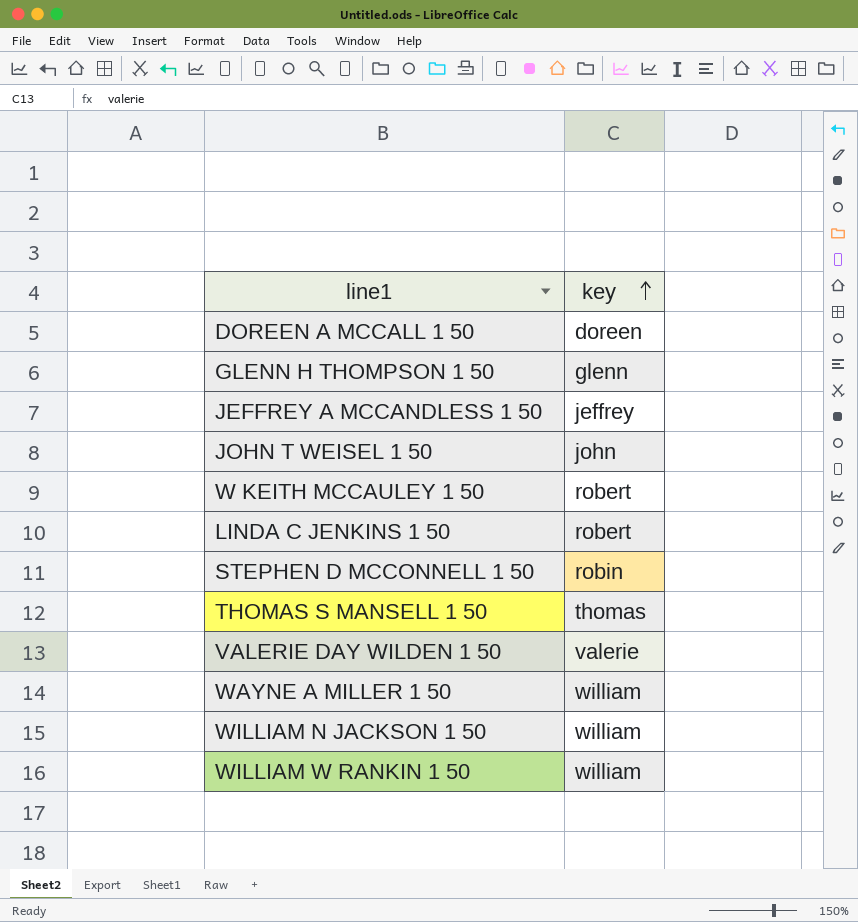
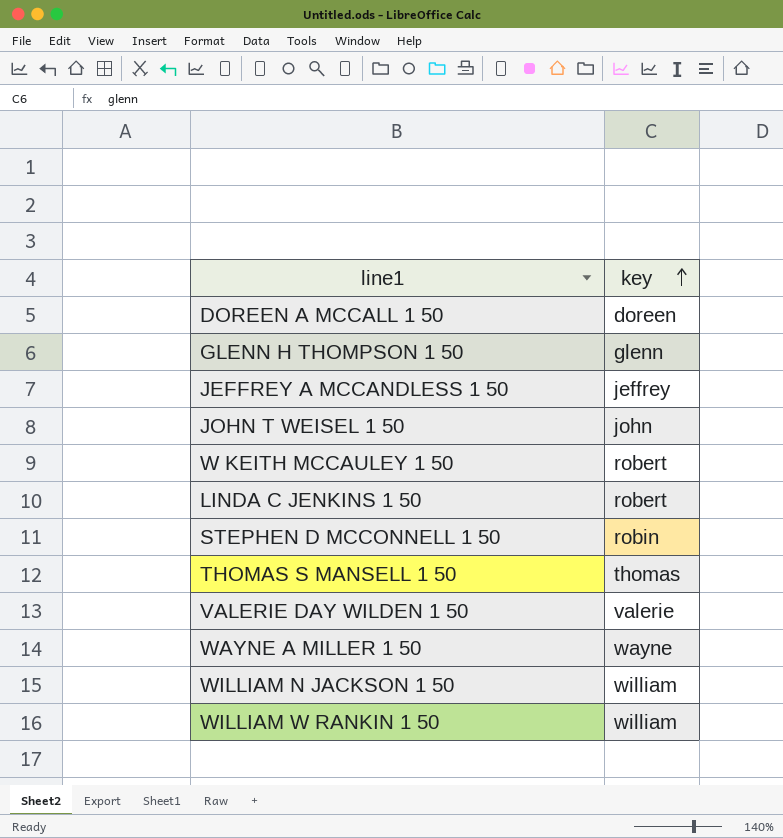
WAYNE A MILLER 1 50 | key: william -> wayne

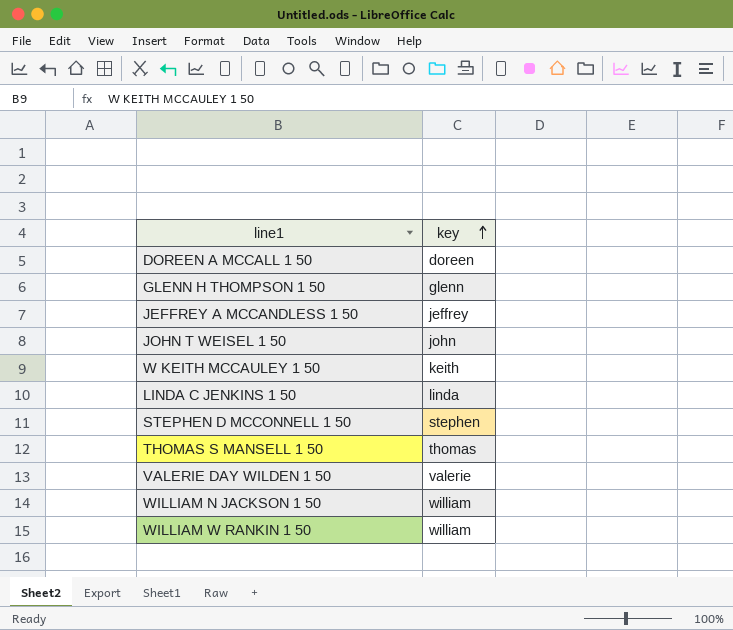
row WAYNE A MILLER 1 50: wayne -> none
W KEITH MCCAULEY 1 50 | key: robert -> keith
LINDA C JENKINS 1 50 | key: robert -> linda
STEPHEN D MCCONNELL 1 50 | key: robin -> stephen

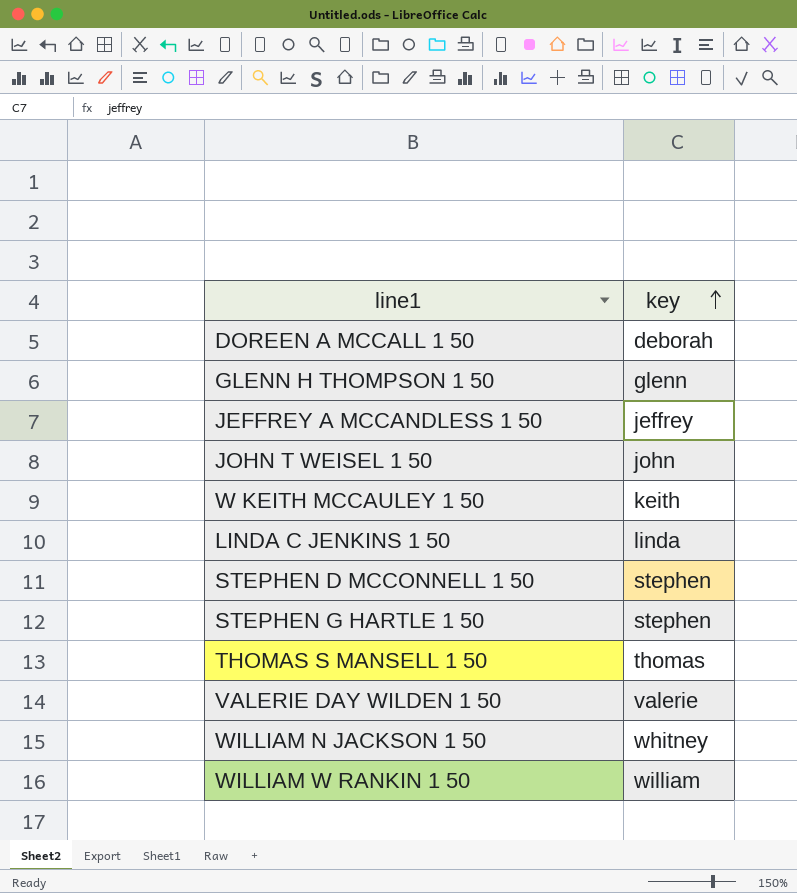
DOREEN A MCCALL 1 50 | key: doreen -> deborah
row STEPHEN G HARTLE 1 50: none -> stephen
WILLIAM N JACKSON 1 50 | key: william -> whitney

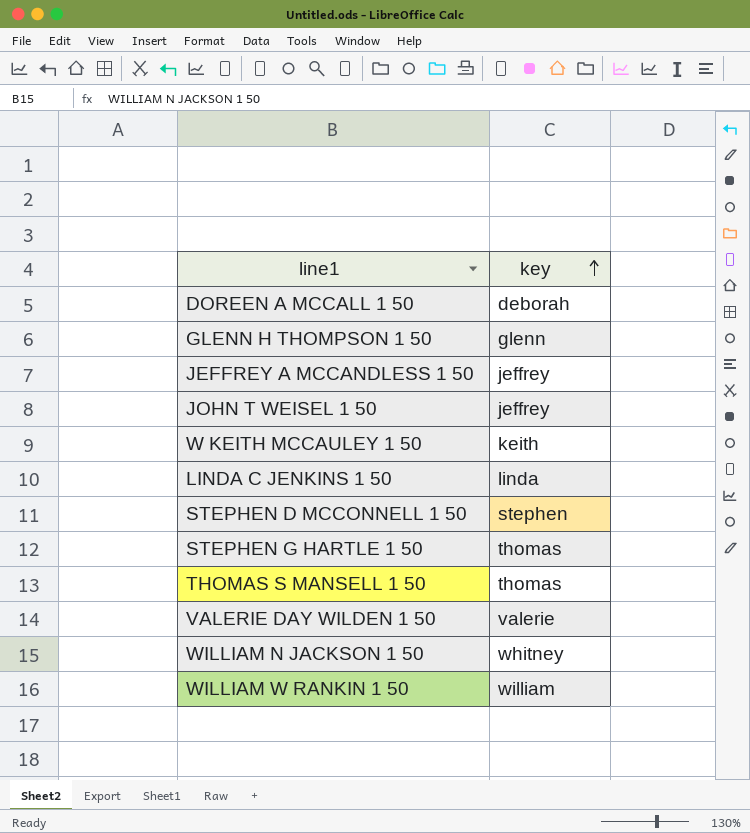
JOHN T WEISEL 1 50 | key: john -> jeffrey
STEPHEN G HARTLE 1 50 | key: stephen -> thomas

